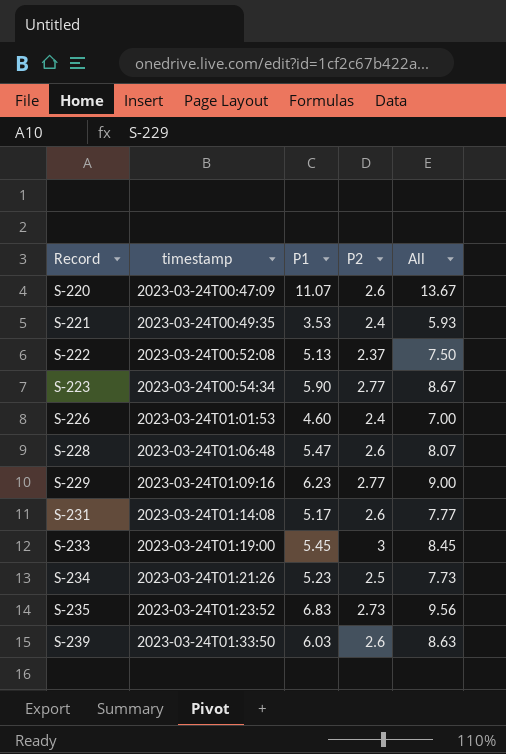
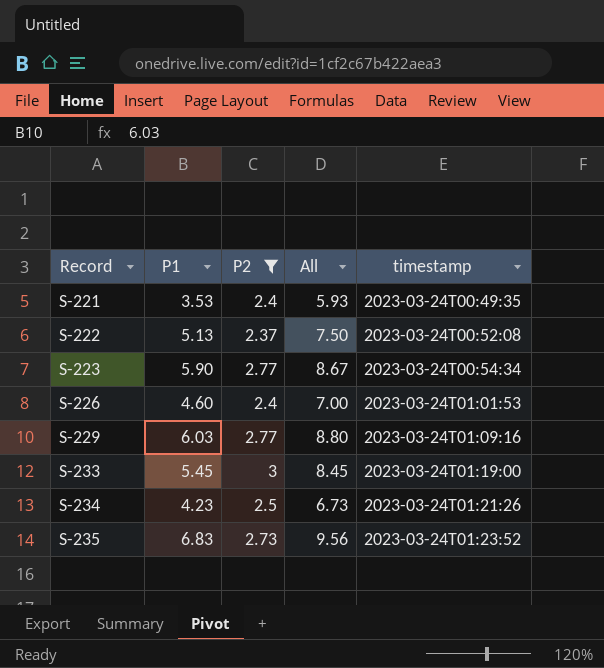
filter: none -> P2 != 2.6
column timestamp | position: 2 -> 5
S-229 | P1: 6.23 -> 6.03
S-229 | All: 9.00 -> 8.80
S-234 | P1: 5.23 -> 4.23
S-234 | All: 7.73 -> 6.73

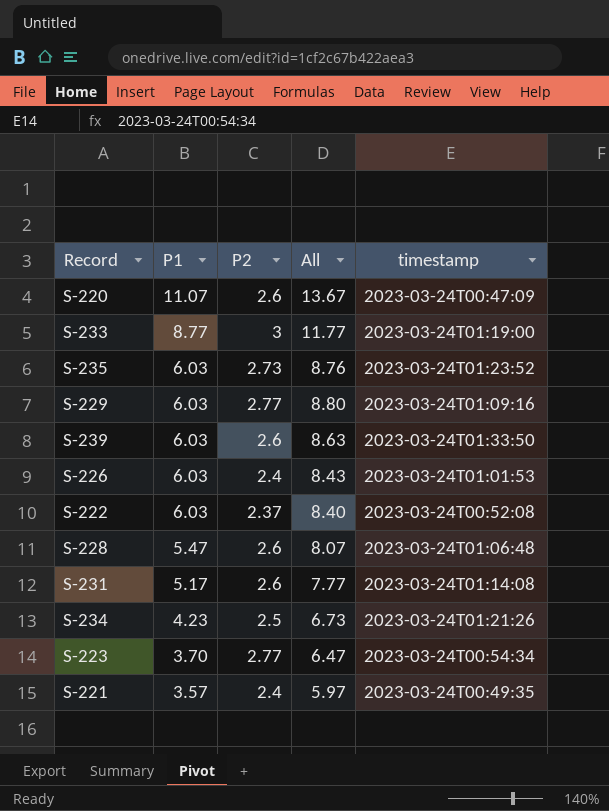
filter: P2 != 2.6 -> none
row order: Record ascending -> P1 descending
S-233 | P1: 5.45 -> 8.77
S-233 | All: 8.45 -> 11.77
S-235 | P1: 6.83 -> 6.03
S-235 | All: 9.56 -> 8.76
S-226 | P1: 4.60 -> 6.03
S-226 | All: 7.00 -> 8.43
S-222 | P1: 5.13 -> 6.03
S-222 | All: 7.50 -> 8.40
S-223 | P1: 5.90 -> 3.70
S-223 | All: 8.67 -> 6.47
S-221 | P1: 3.53 -> 3.57
S-221 | All: 5.93 -> 5.97

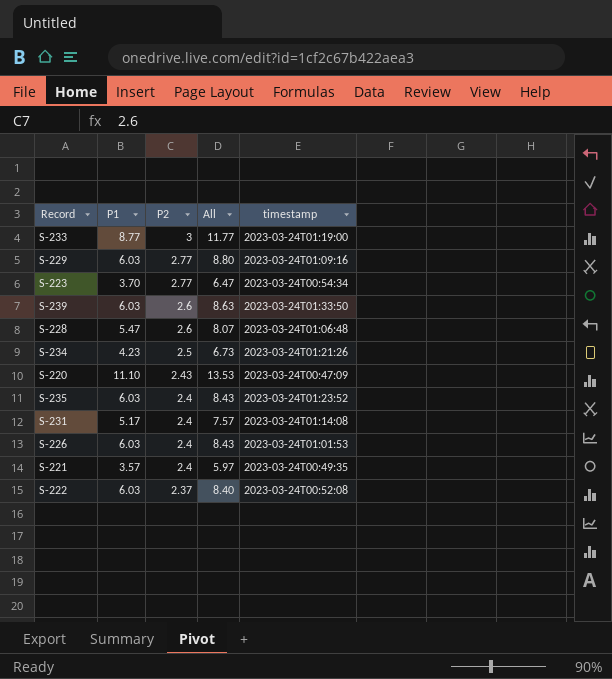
row order: P1 descending -> P2 descending
S-220 | P1: 11.07 -> 11.10
S-220 | P2: 2.6 -> 2.43
S-220 | All: 13.67 -> 13.53
S-235 | P2: 2.73 -> 2.4
S-235 | All: 8.76 -> 8.43
S-231 | P2: 2.6 -> 2.4
S-231 | All: 7.77 -> 7.57

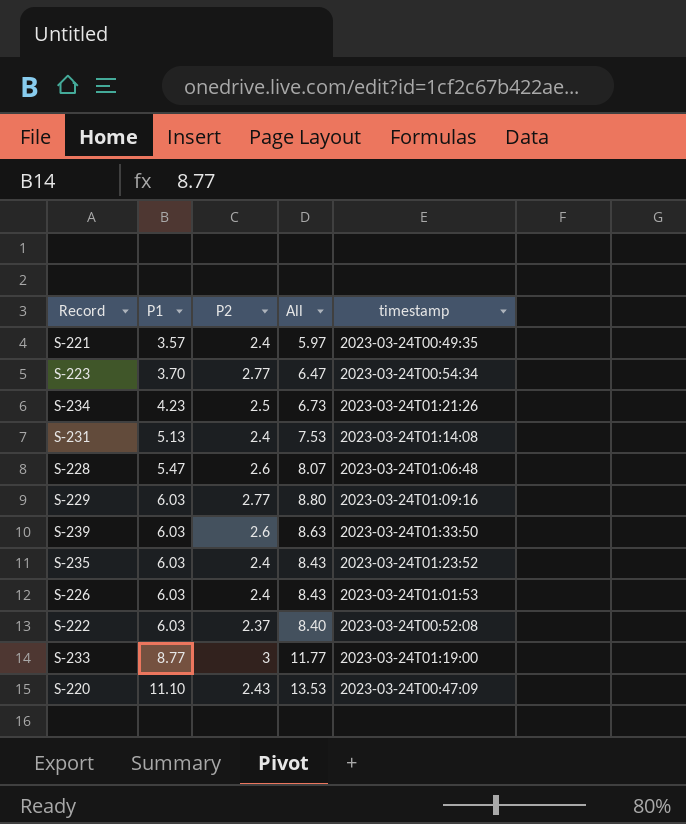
row order: P2 descending -> P1 ascending
S-231 | P1: 5.17 -> 5.13
S-231 | All: 7.57 -> 7.53

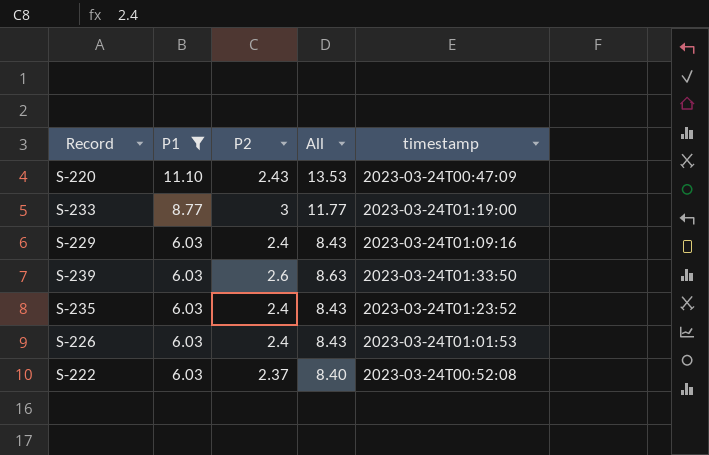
filter: none -> P1 >= 6.03
row order: P1 ascending -> P1 descending
S-229 | P2: 2.77 -> 2.4
S-229 | All: 8.80 -> 8.43

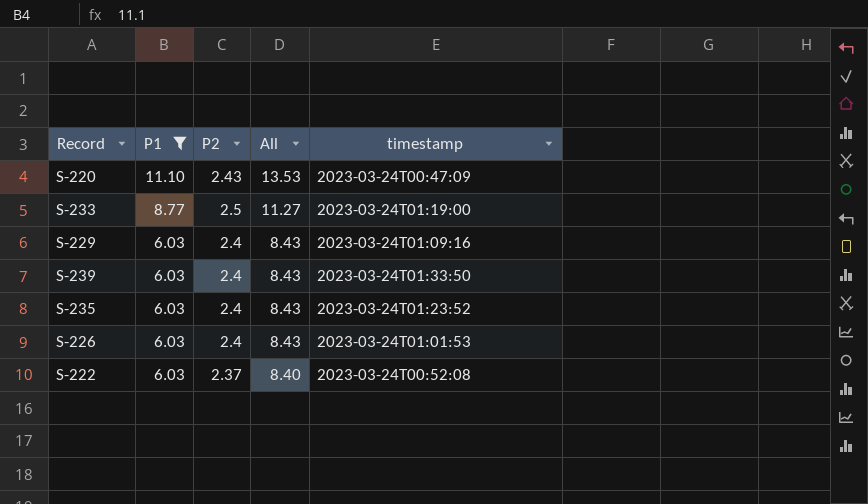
S-233 | P2: 3 -> 2.5
S-233 | All: 11.77 -> 11.27
S-239 | P2: 2.6 -> 2.4
S-239 | All: 8.63 -> 8.43

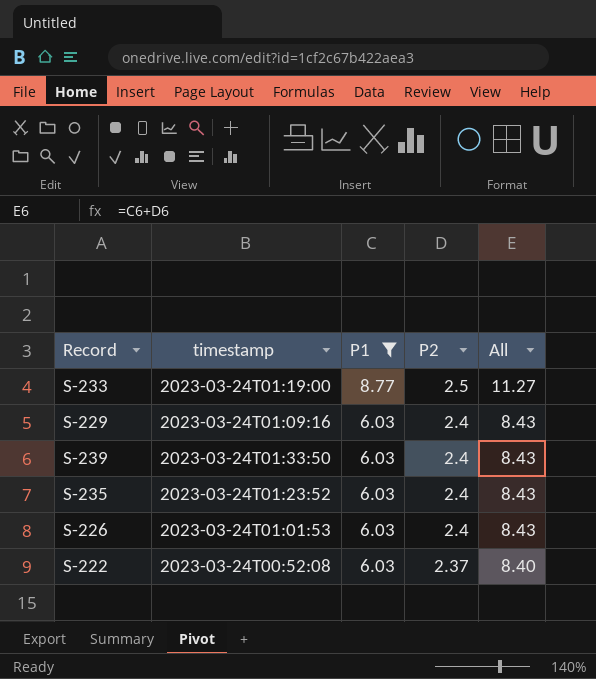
column timestamp | position: 5 -> 2
row S-220: 11.10 | 2.43 | 13.53 | 2023-03-24T00:47:09 -> none

